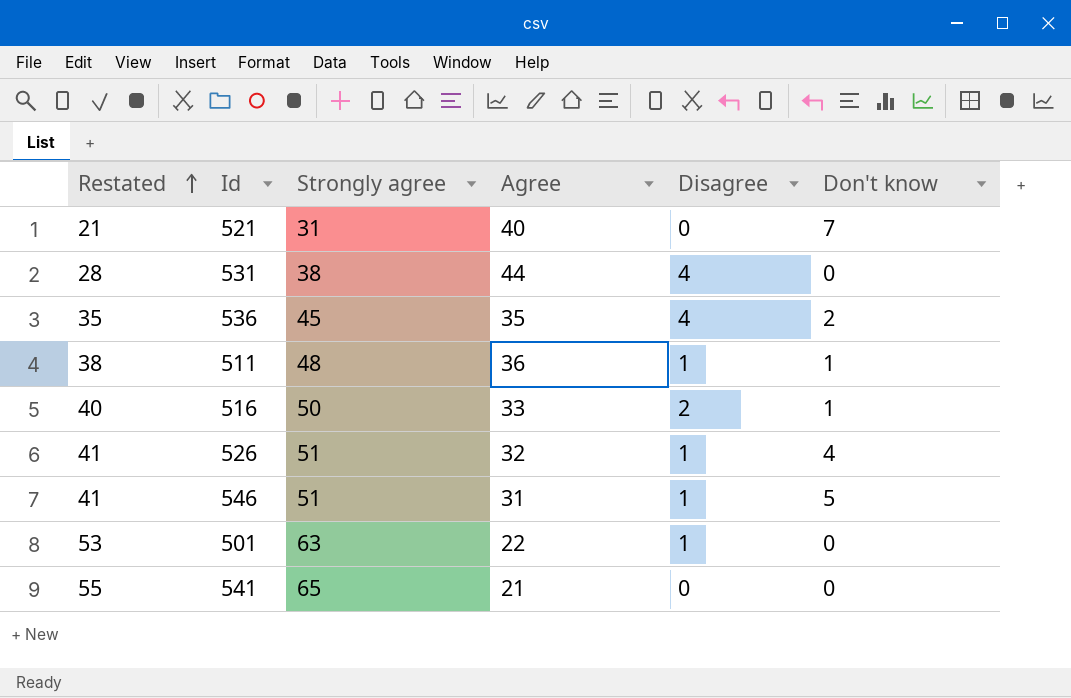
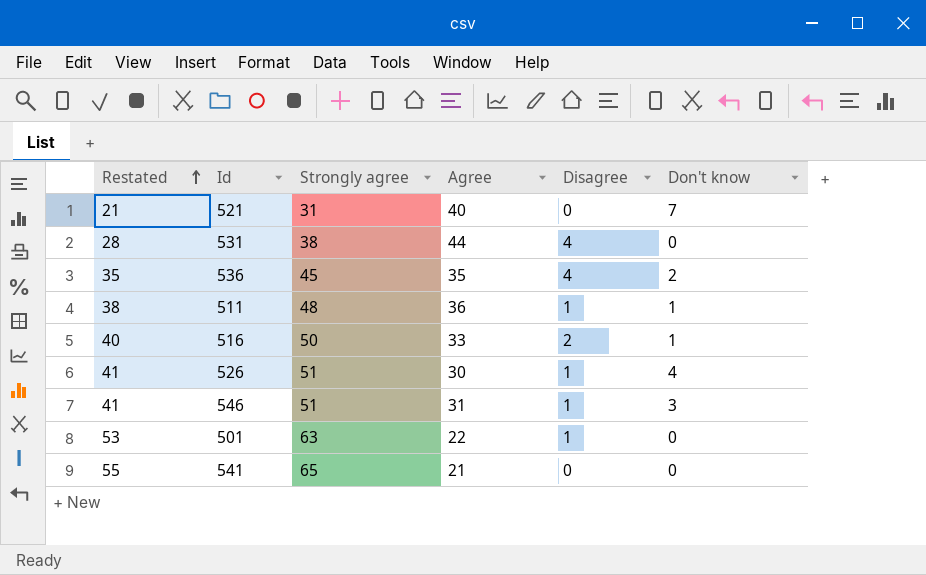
526 | Agree: 32 -> 30
546 | Don't know: 5 -> 3

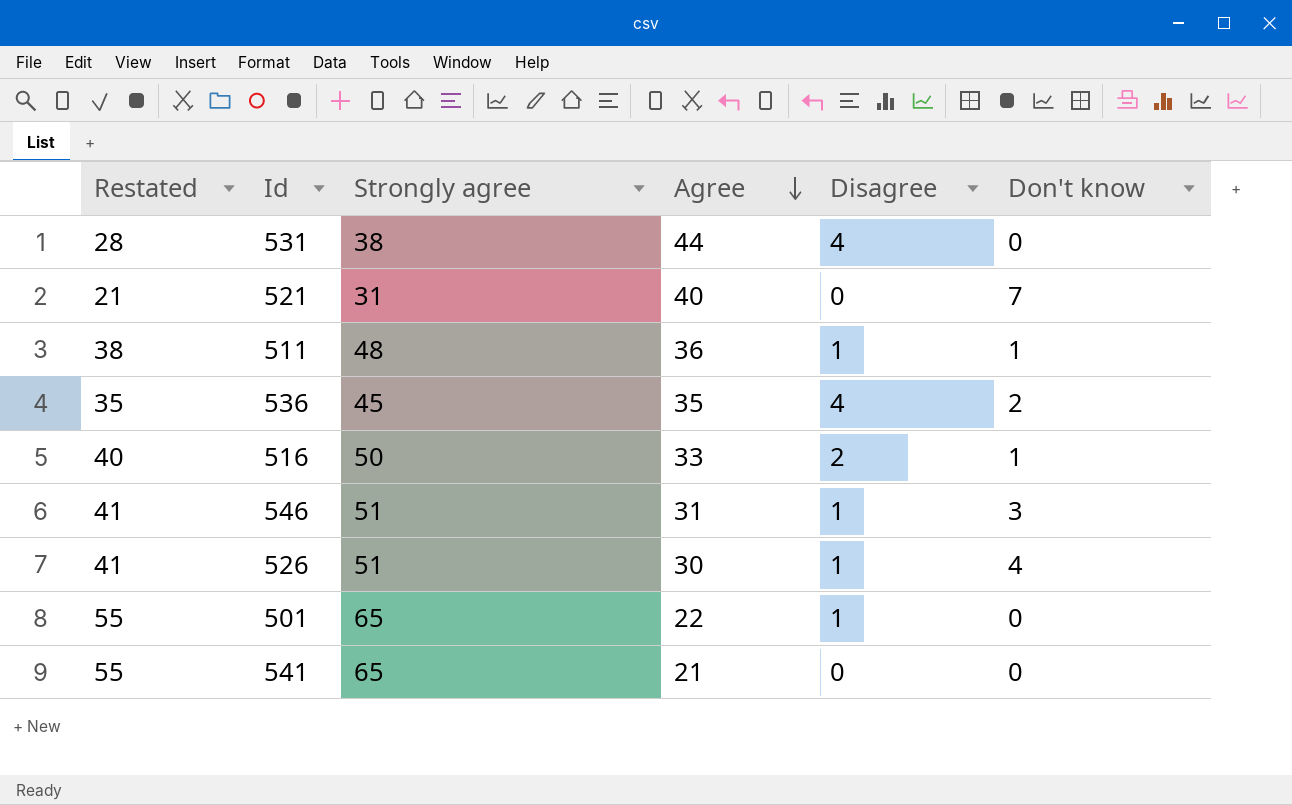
row order: Restated ascending -> Agree descending
501 | Restated: 53 -> 55
501 | Strongly agree: 63 -> 65

